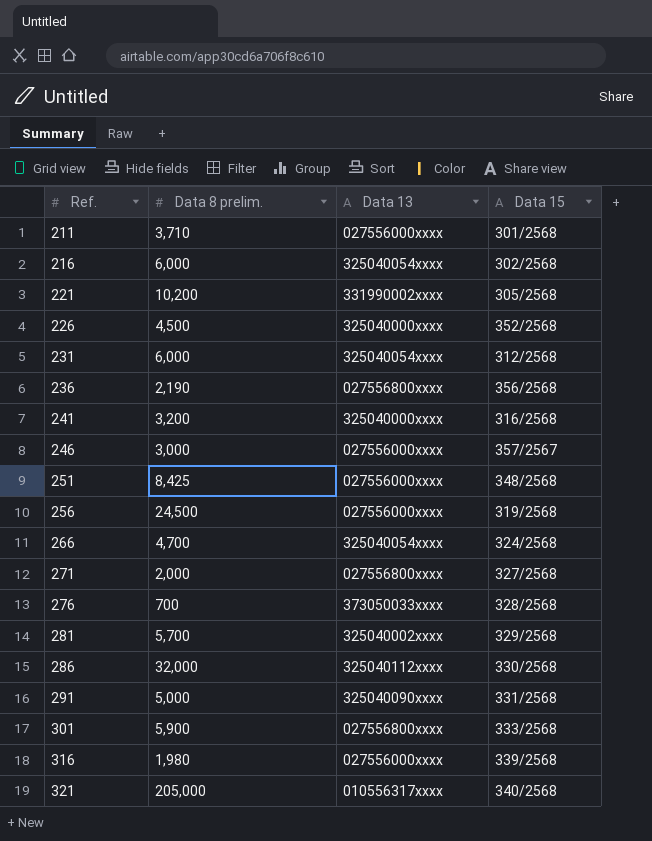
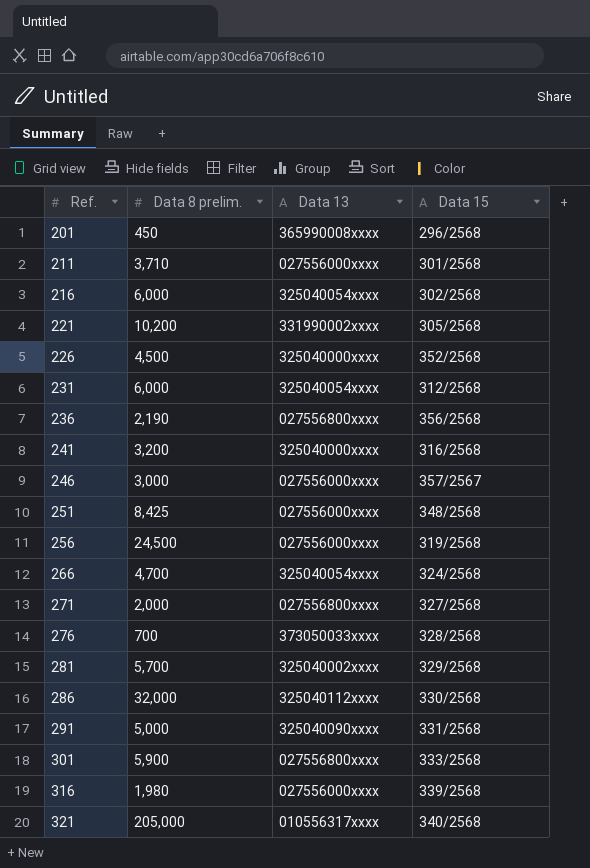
row 201: none -> 450 | 365990008xxxx | 296/2568

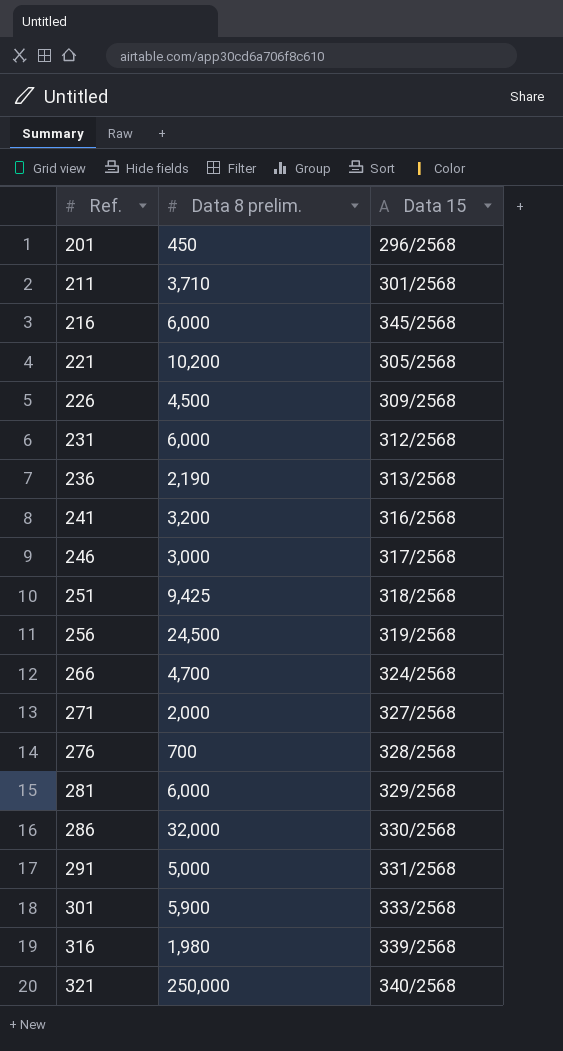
column Data 13 | position: 3 -> none
216 | Data 15: 302/2568 -> 345/2568
226 | Data 15: 352/2568 -> 309/2568
236 | Data 15: 356/2568 -> 313/2568
246 | Data 15: 357/2567 -> 317/2568
251 | Data 8 prelim.: 8,425 -> 9,425
251 | Data 15: 348/2568 -> 318/2568
281 | Data 8 prelim.: 5,700 -> 6,000
321 | Data 8 prelim.: 205,000 -> 250,000

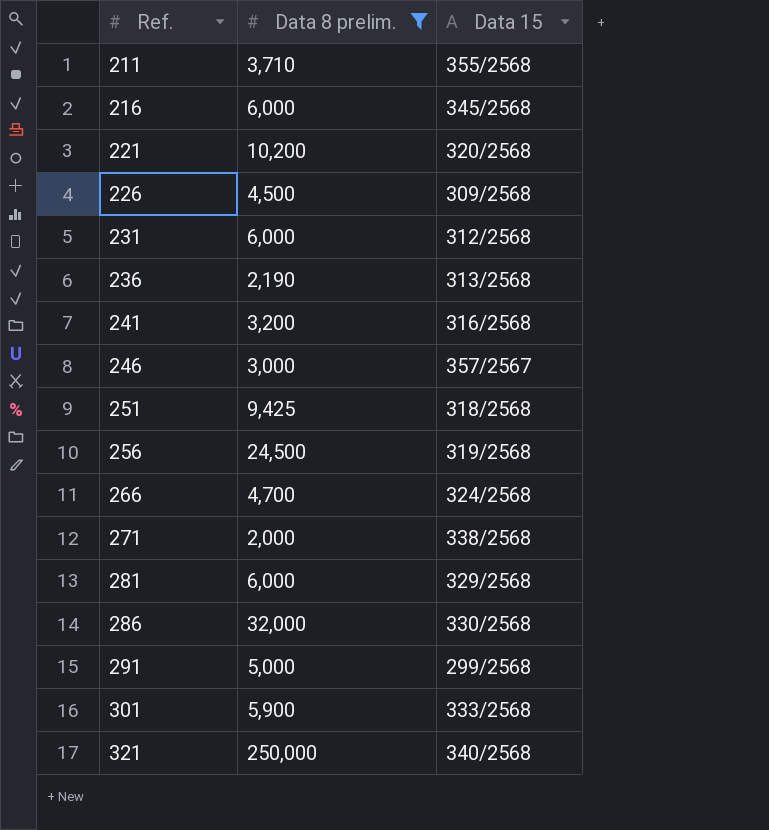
filter: none -> Data 8 prelim. >= 2,000
211 | Data 15: 301/2568 -> 355/2568
221 | Data 15: 305/2568 -> 320/2568
246 | Data 15: 317/2568 -> 357/2567
271 | Data 15: 327/2568 -> 338/2568
291 | Data 15: 331/2568 -> 299/2568

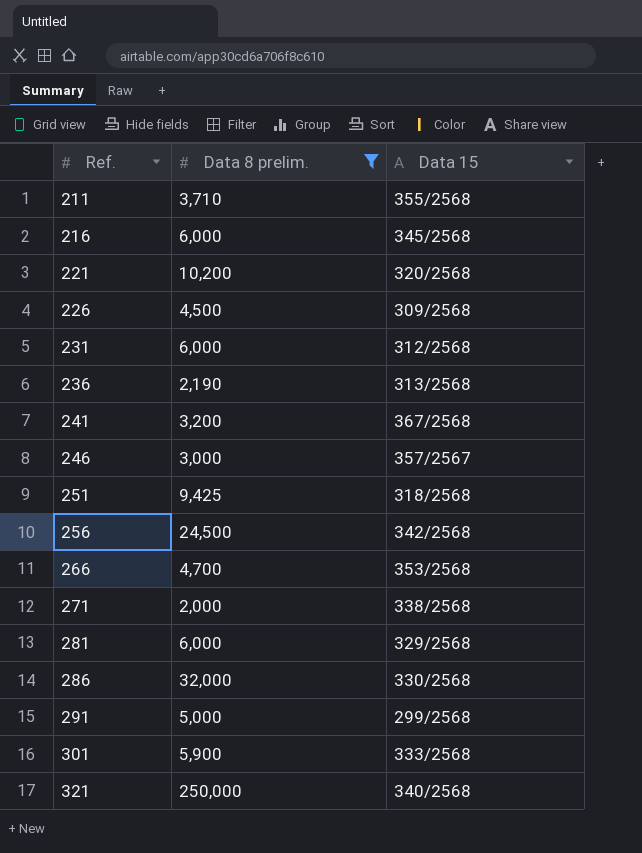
241 | Data 15: 316/2568 -> 367/2568
256 | Data 15: 319/2568 -> 342/2568
266 | Data 15: 324/2568 -> 353/2568

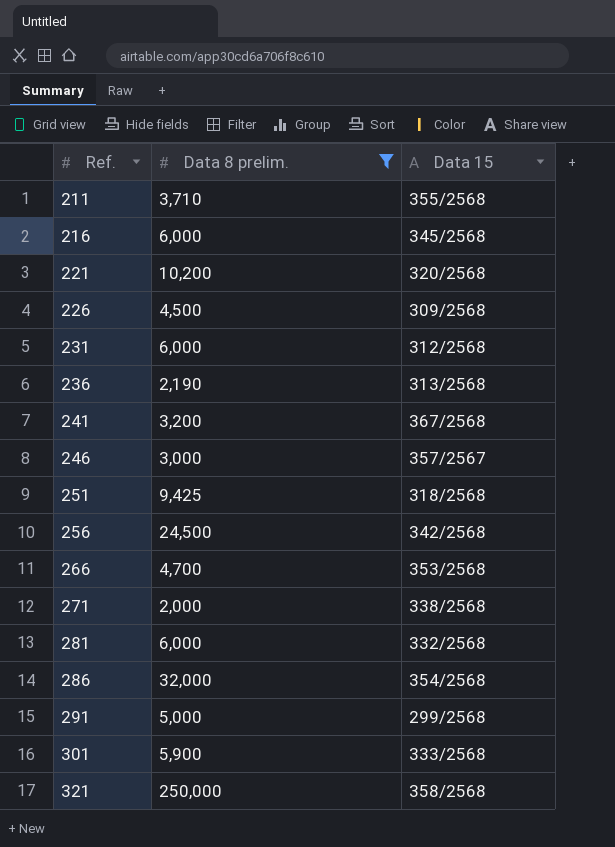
281 | Data 15: 329/2568 -> 332/2568
286 | Data 15: 330/2568 -> 354/2568
321 | Data 15: 340/2568 -> 358/2568

